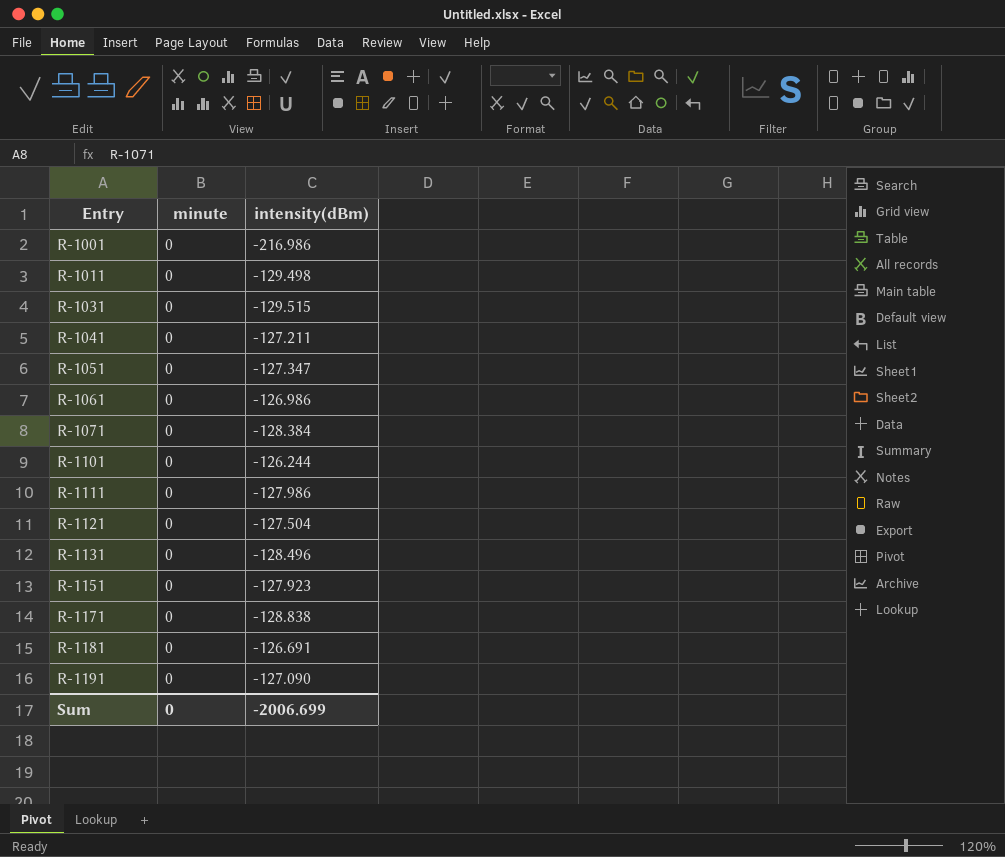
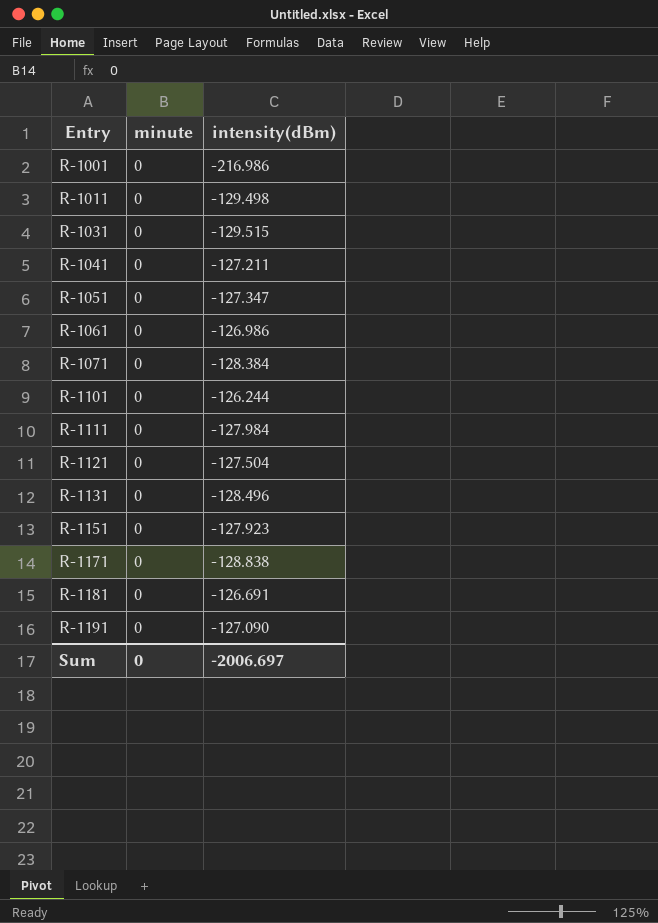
R-1111 | intensity(dBm): -127.986 -> -127.984
Sum | intensity(dBm): -2006.699 -> -2006.697

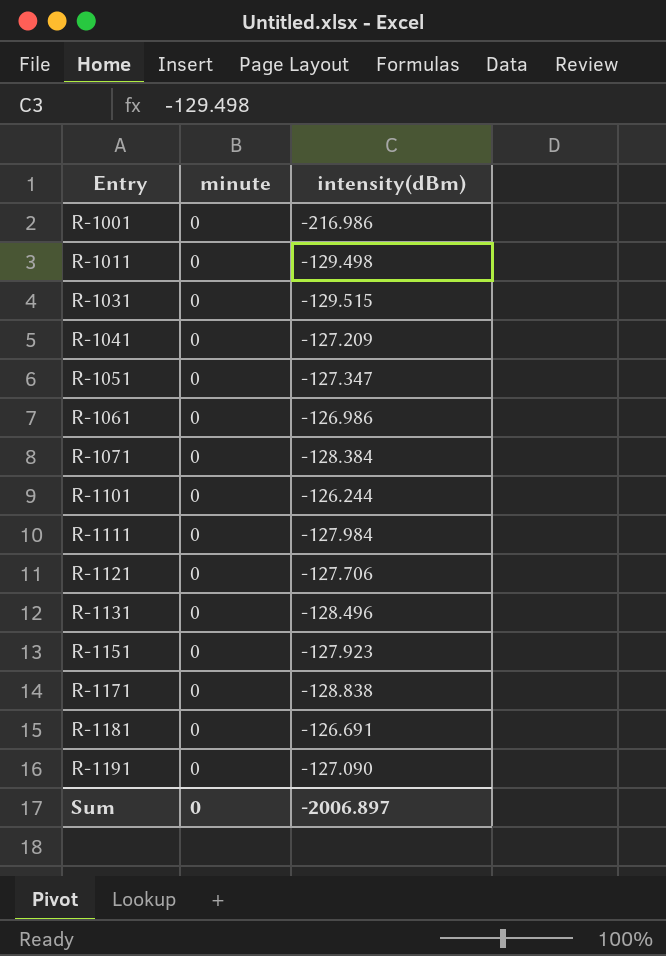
R-1041 | intensity(dBm): -127.211 -> -127.209
R-1121 | intensity(dBm): -127.504 -> -127.706
Sum | intensity(dBm): -2006.697 -> -2006.897

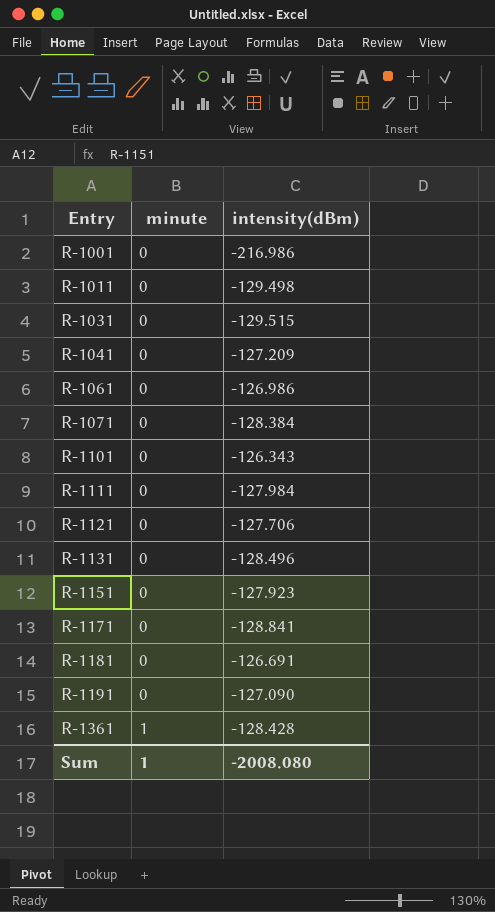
row R-1051: 0 | -127.347 -> none
R-1101 | intensity(dBm): -126.244 -> -126.343
R-1171 | intensity(dBm): -128.838 -> -128.841
row R-1361: none -> 1 | -128.428
Sum | minute: 0 -> 1
Sum | intensity(dBm): -2006.897 -> -2008.080

